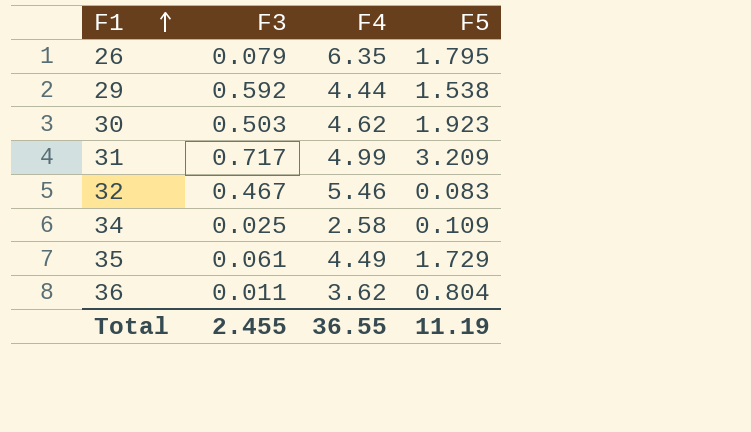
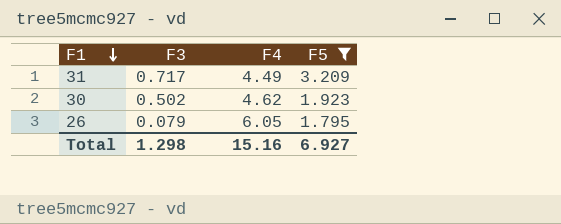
filter: none -> F5 >= 1.795
row order: F1 ascending -> F1 descending
31 | F4: 4.99 -> 4.49
30 | F3: 0.503 -> 0.502
26 | F4: 6.35 -> 6.05
Total | F3: 2.455 -> 1.298
Total | F4: 36.55 -> 15.16
Total | F5: 11.19 -> 6.927

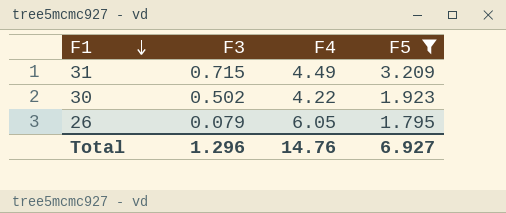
31 | F3: 0.717 -> 0.715
30 | F4: 4.62 -> 4.22
Total | F3: 1.298 -> 1.296
Total | F4: 15.16 -> 14.76

